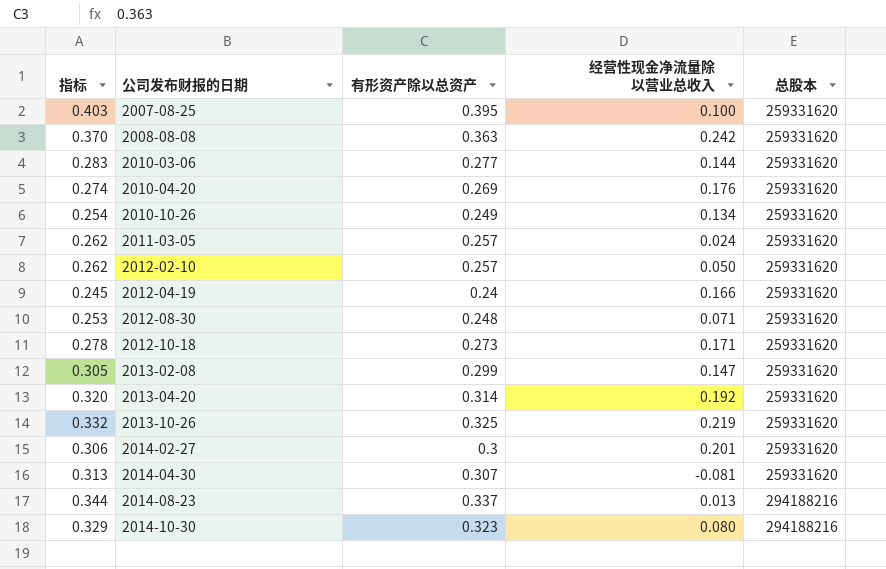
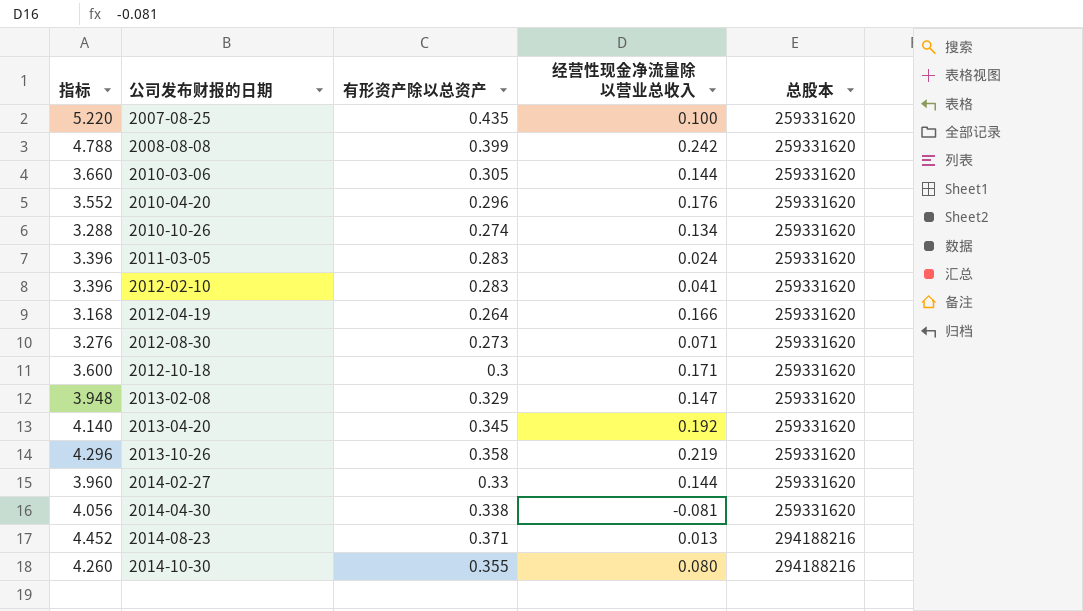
column 指标 | formula: [有形资产除以总资产] * 1.02 -> [有形资产除以总资产] * 12
2007-08-25 | 有形资产除以总资产: 0.395 -> 0.435
2008-08-08 | 有形资产除以总资产: 0.363 -> 0.399
2010-03-06 | 有形资产除以总资产: 0.277 -> 0.305
2010-04-20 | 有形资产除以总资产: 0.269 -> 0.296
2010-10-26 | 有形资产除以总资产: 0.249 -> 0.274
2011-03-05 | 有形资产除以总资产: 0.257 -> 0.283
2012-02-10 | 有形资产除以总资产: 0.257 -> 0.283
2012-02-10 | 经营性现金净流量除以营业总收入: 0.050 -> 0.041
2012-04-19 | 有形资产除以总资产: 0.24 -> 0.264
2012-08-30 | 有形资产除以总资产: 0.248 -> 0.273
2012-10-18 | 有形资产除以总资产: 0.273 -> 0.3
2013-02-08 | 有形资产除以总资产: 0.299 -> 0.329
2013-04-20 | 有形资产除以总资产: 0.314 -> 0.345
2013-10-26 | 有形资产除以总资产: 0.325 -> 0.358
2014-02-27 | 有形资产除以总资产: 0.3 -> 0.33
2014-02-27 | 经营性现金净流量除以营业总收入: 0.201 -> 0.144
2014-04-30 | 有形资产除以总资产: 0.307 -> 0.338
2014-08-23 | 有形资产除以总资产: 0.337 -> 0.371
2014-10-30 | 有形资产除以总资产: 0.323 -> 0.355

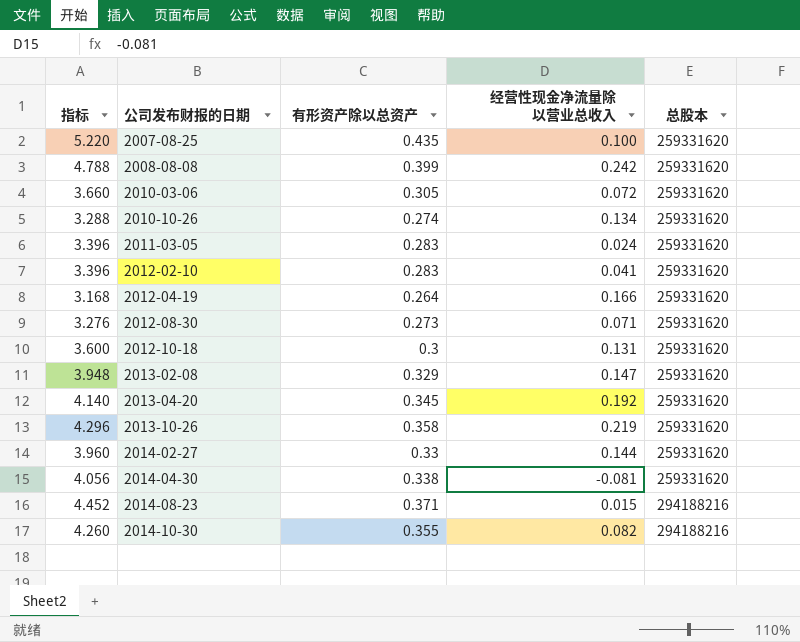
row 2010-04-20: 3.552 | 0.296 | 0.176 | 259331620 -> none
2010-03-06 | 经营性现金净流量除以营业总收入: 0.144 -> 0.072
2012-10-18 | 经营性现金净流量除以营业总收入: 0.171 -> 0.131
2014-08-23 | 经营性现金净流量除以营业总收入: 0.013 -> 0.015
2014-10-30 | 经营性现金净流量除以营业总收入: 0.080 -> 0.082

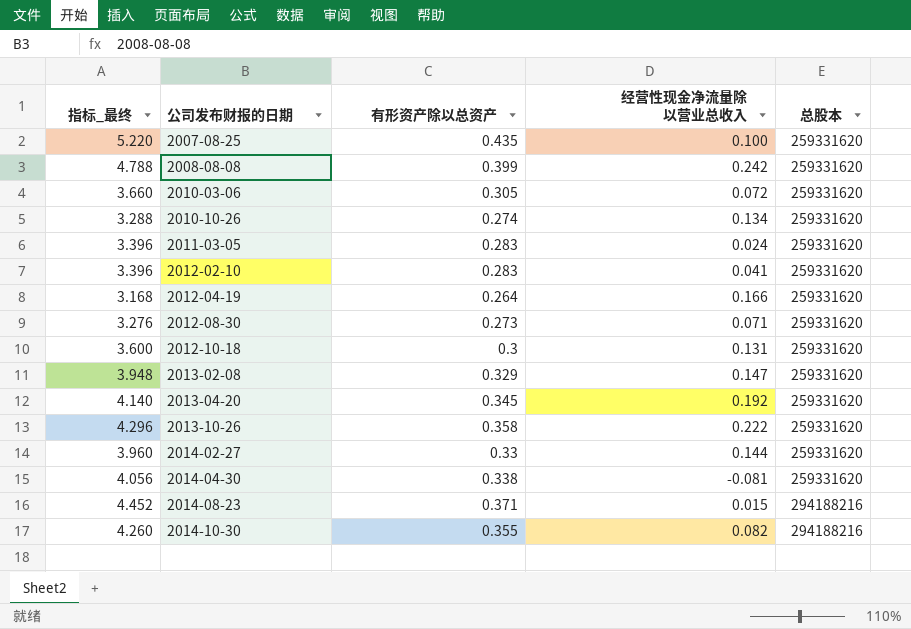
column name: 指标 -> 指标_最终
2013-10-26 | 经营性现金净流量除以营业总收入: 0.219 -> 0.222

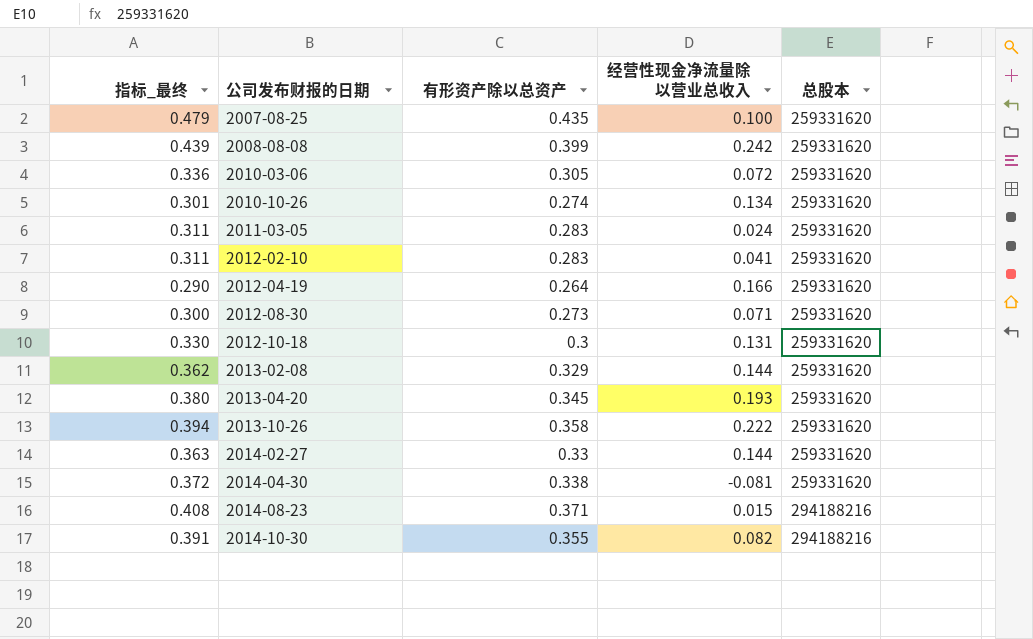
column 指标_最终 | formula: [有形资产除以总资产] * 12 -> [有形资产除以总资产] * 1.1
2013-02-08 | 经营性现金净流量除以营业总收入: 0.147 -> 0.144
2013-04-20 | 经营性现金净流量除以营业总收入: 0.192 -> 0.193

